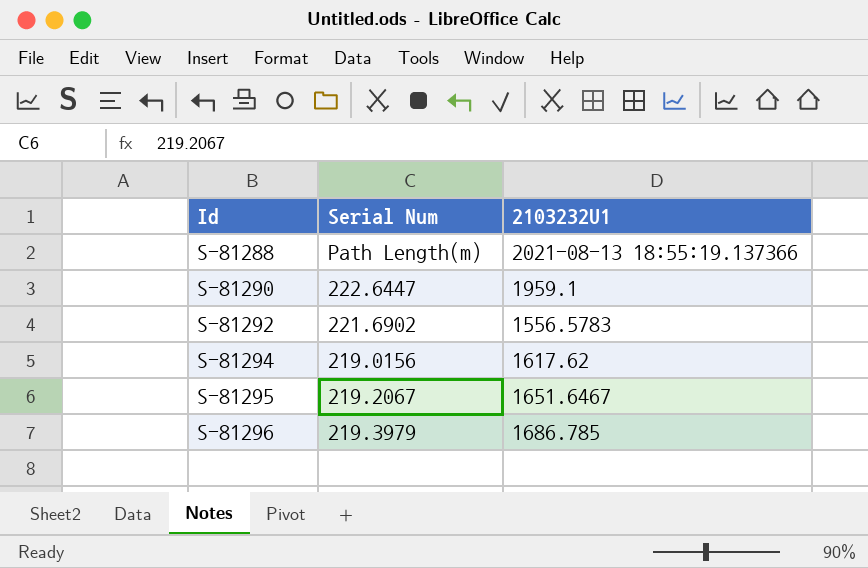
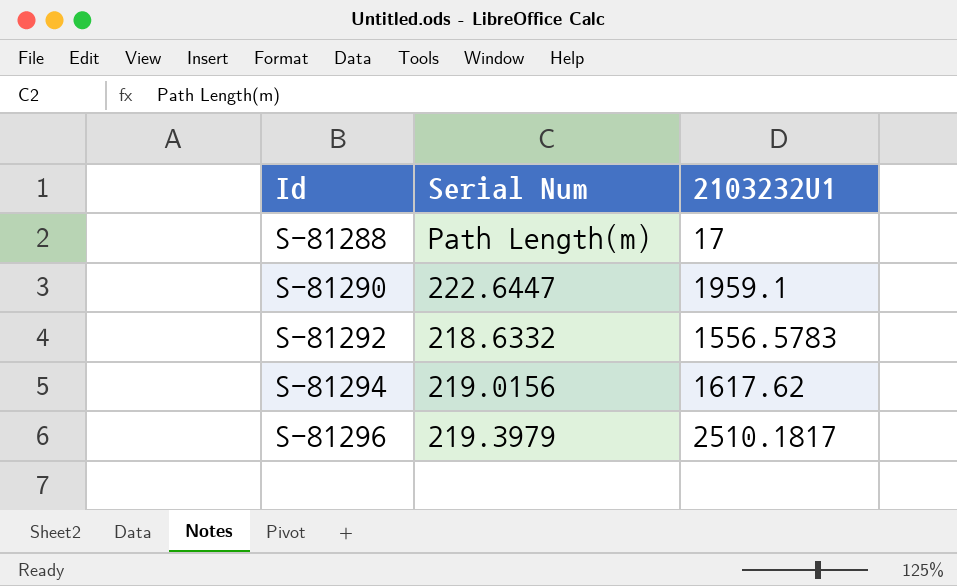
row S-81295: 219.2067 | 1651.6467 -> none
S-81288 | 2103232U1: 2021-08-13 18:55:19.137366 -> 17
S-81292 | Serial Num: 221.6902 -> 218.6332
S-81296 | 2103232U1: 1686.785 -> 2510.1817

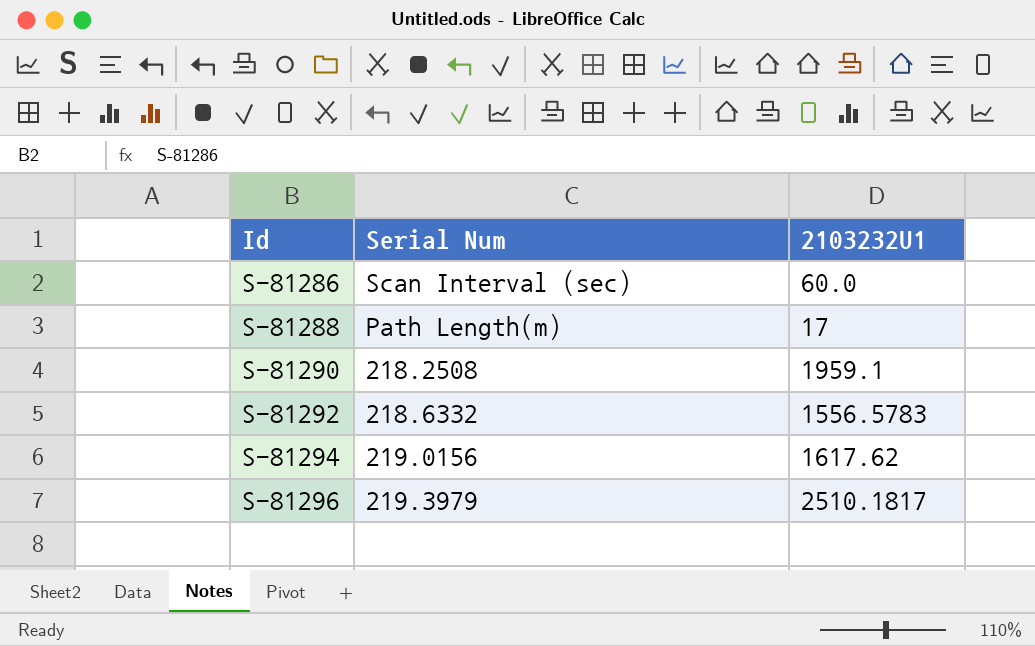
row S-81286: none -> Scan Interval (sec) | 60.0
S-81290 | Serial Num: 222.6447 -> 218.2508

